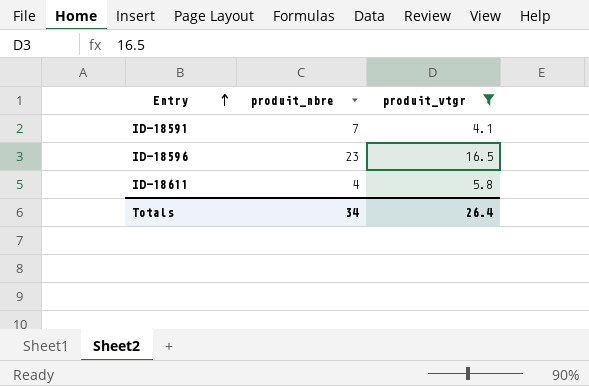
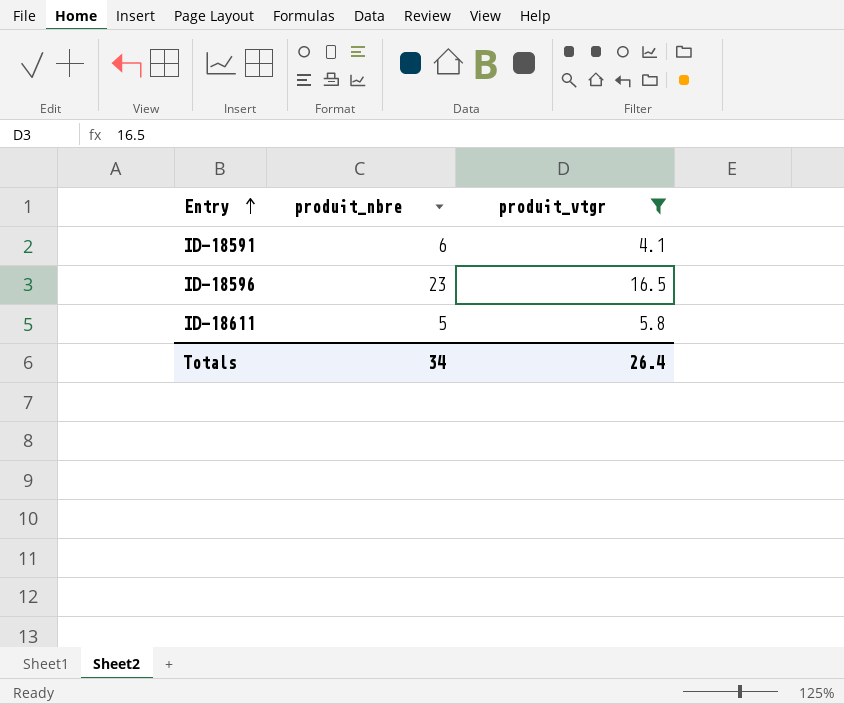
ID-18591 | produit_nbre: 7 -> 6
ID-18611 | produit_nbre: 4 -> 5

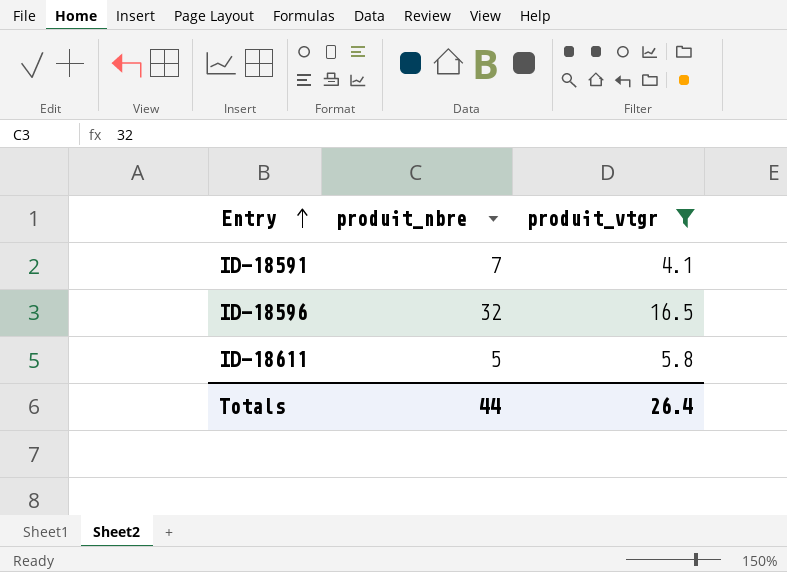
ID-18591 | produit_nbre: 6 -> 7
ID-18596 | produit_nbre: 23 -> 32
Totals | produit_nbre: 34 -> 44

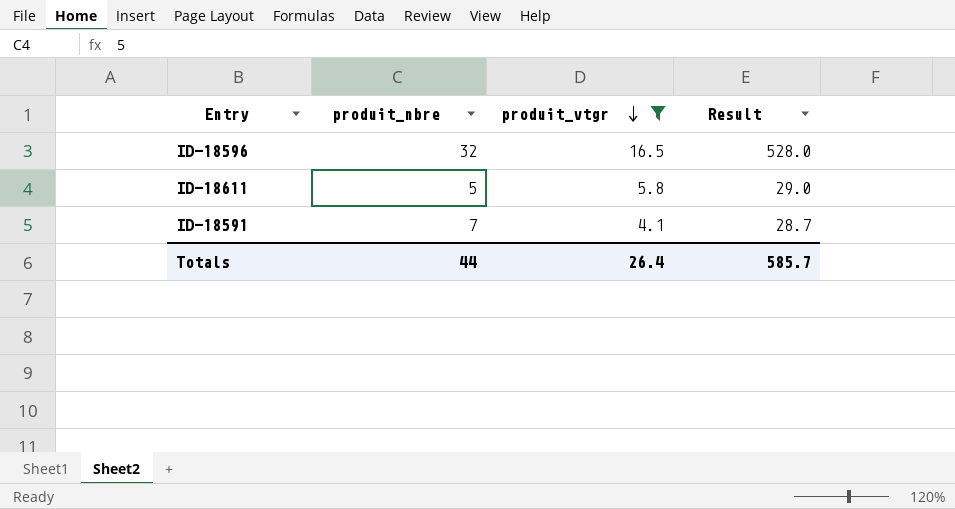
row order: Entry ascending -> produit_vtgr descending
column Result | formula: none -> [produit_nbre] * [produit_vtgr]

